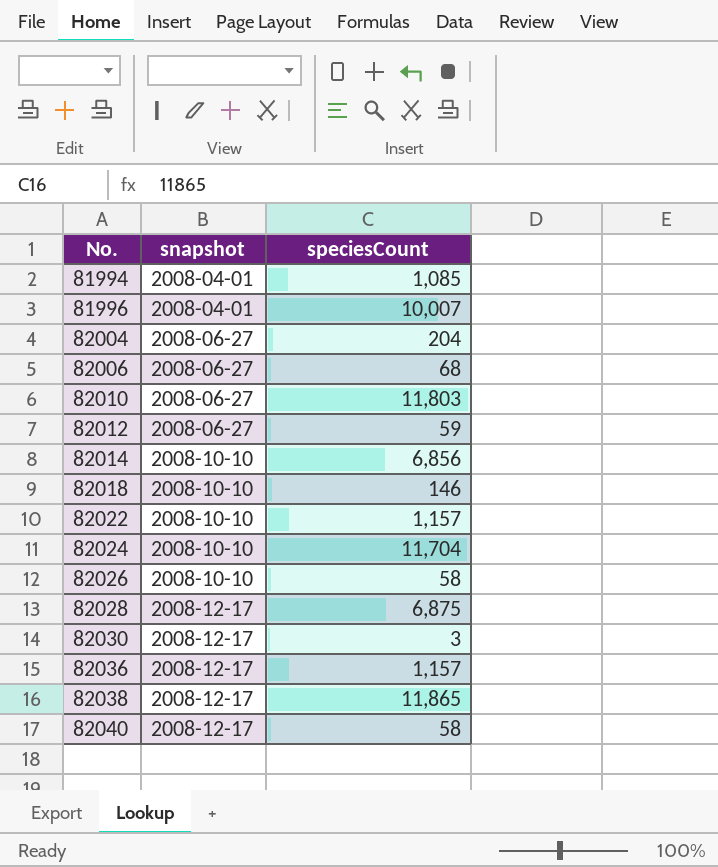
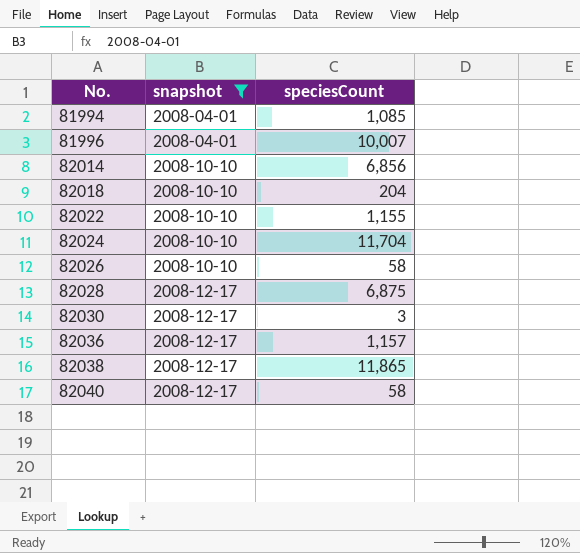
filter: none -> snapshot != 2008-06-27
82018 | speciesCount: 146 -> 204
82022 | speciesCount: 1,157 -> 1,155

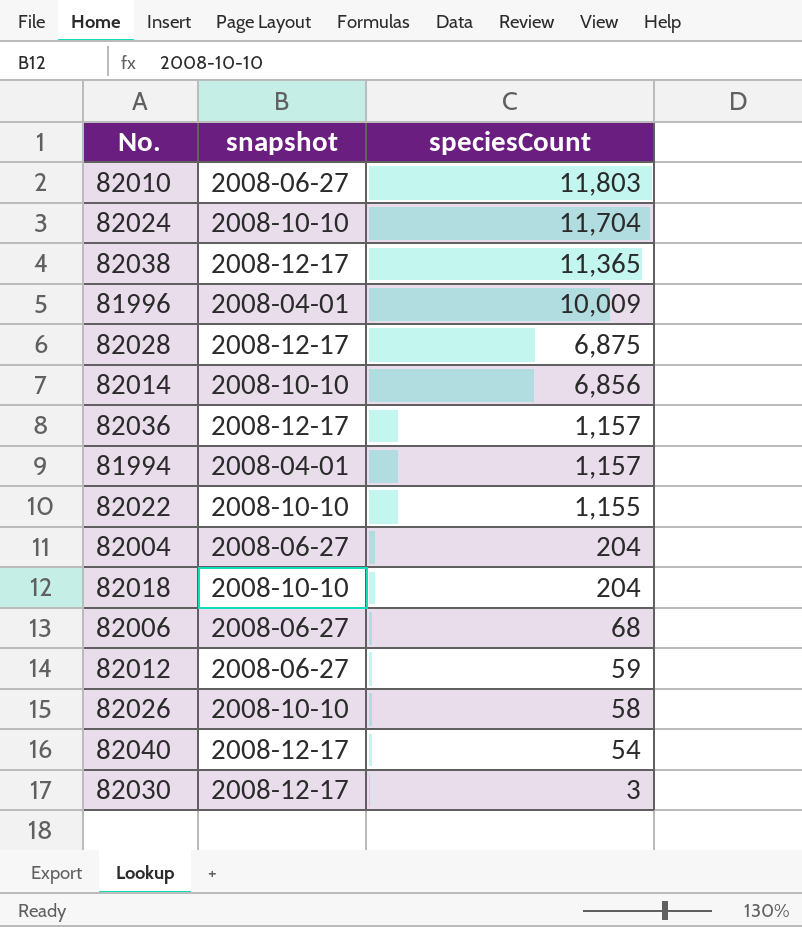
filter: snapshot != 2008-06-27 -> none
row order: No. ascending -> speciesCount descending
82038 | speciesCount: 11,865 -> 11,365
81996 | speciesCount: 10,007 -> 10,009
81994 | speciesCount: 1,085 -> 1,157
82040 | speciesCount: 58 -> 54

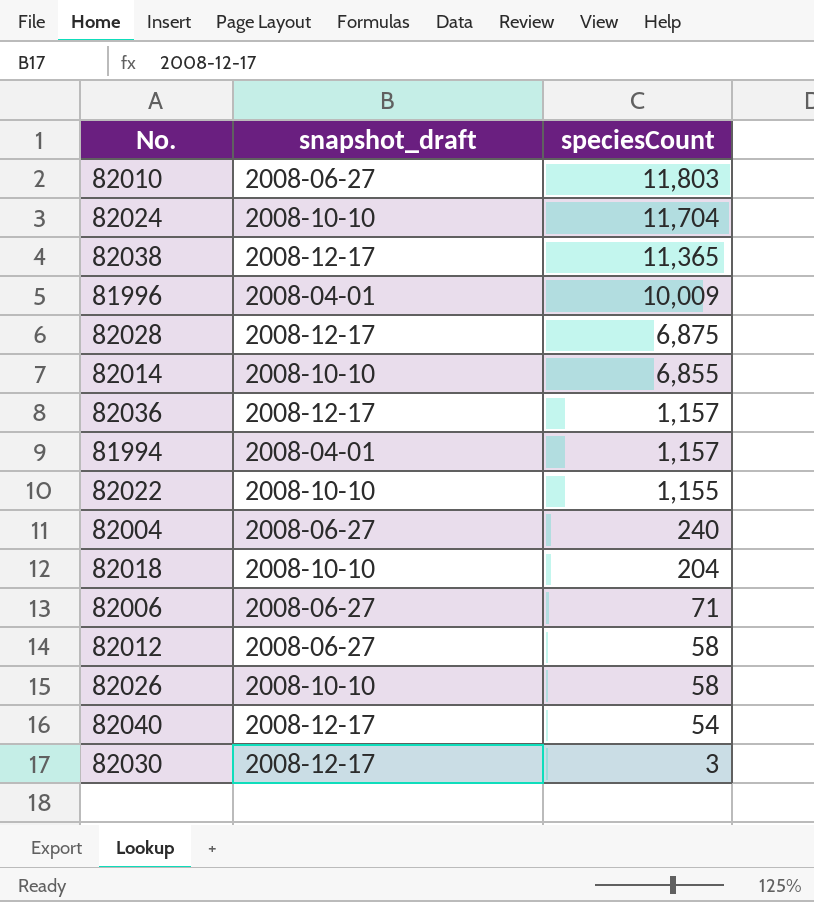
column name: snapshot -> snapshot_draft
82014 | speciesCount: 6,856 -> 6,855
82004 | speciesCount: 204 -> 240
82006 | speciesCount: 68 -> 71
82012 | speciesCount: 59 -> 58

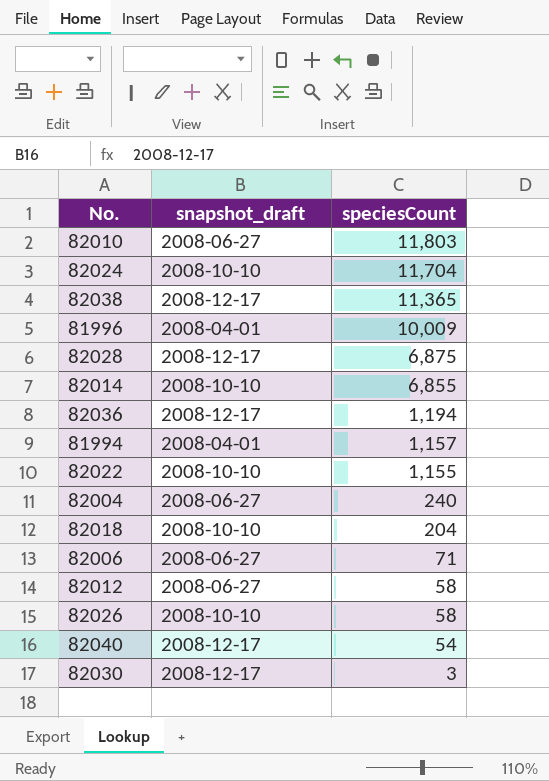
82036 | speciesCount: 1,157 -> 1,194

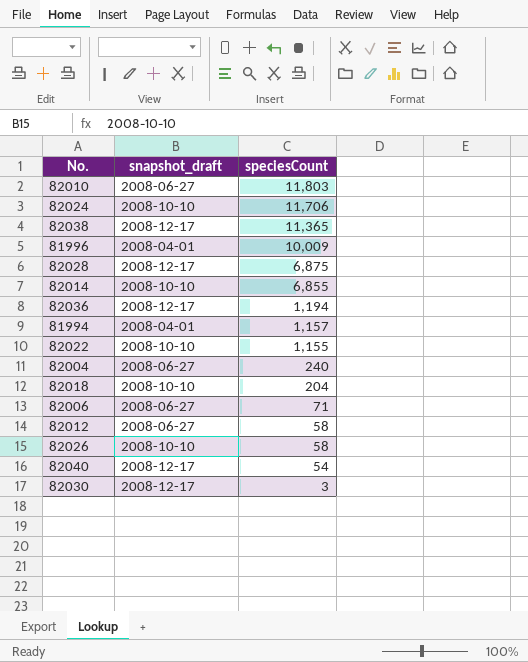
82024 | speciesCount: 11,704 -> 11,706

